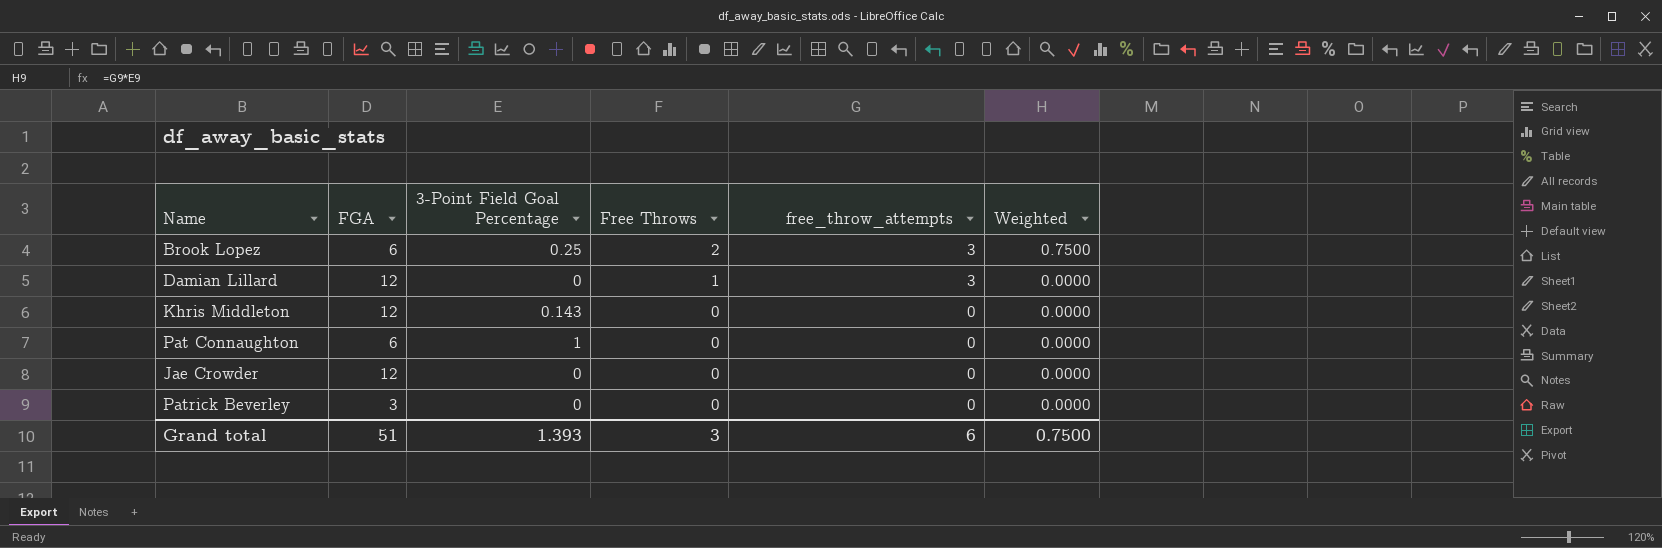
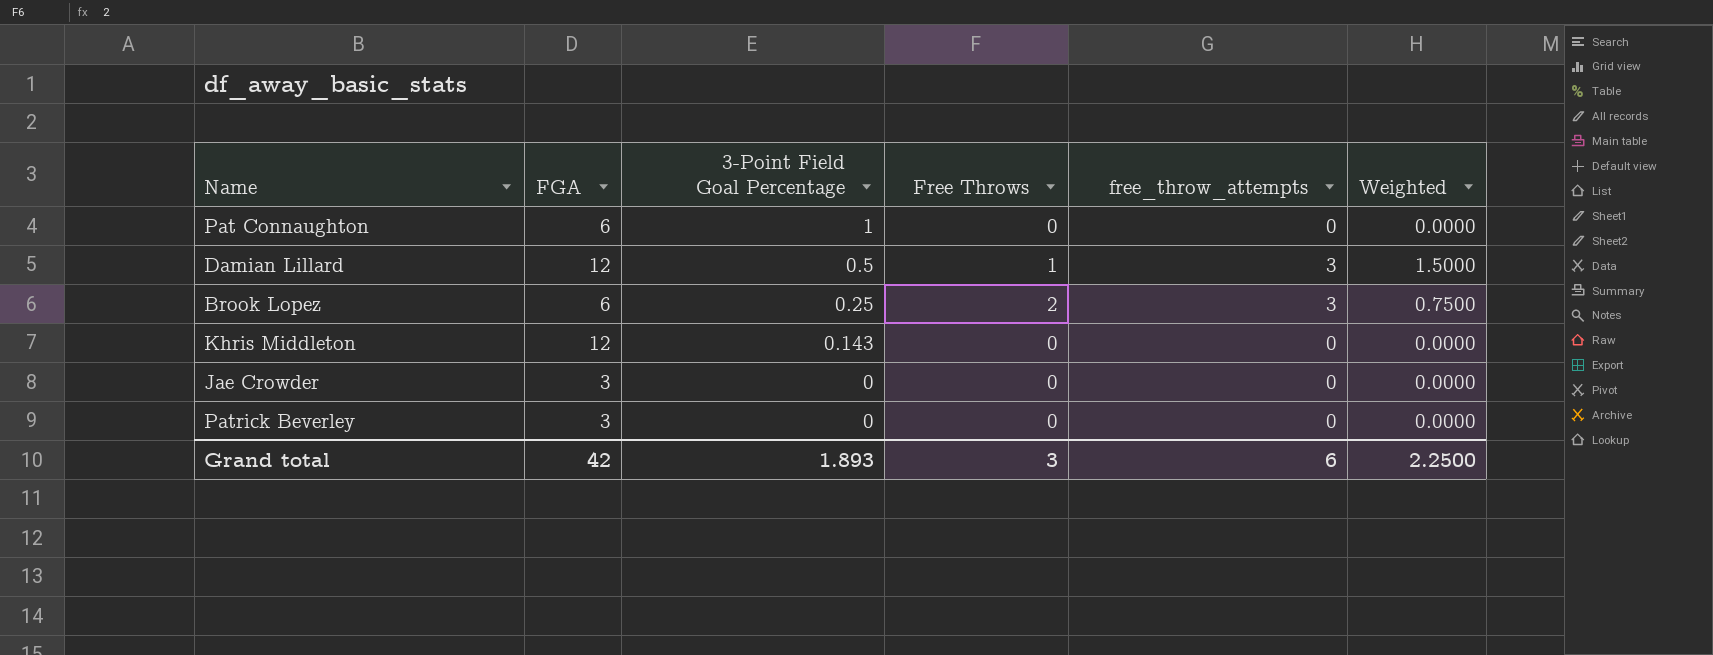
row order: Free Throws descending -> 3-Point Field Goal Percentage descending
Damian Lillard | 3-Point Field Goal Percentage: 0 -> 0.5
Damian Lillard | Weighted: 0.0000 -> 1.5000
Jae Crowder | FGA: 12 -> 3
Grand total | FGA: 51 -> 42
Grand total | 3-Point Field Goal Percentage: 1.393 -> 1.893
Grand total | Weighted: 0.7500 -> 2.2500

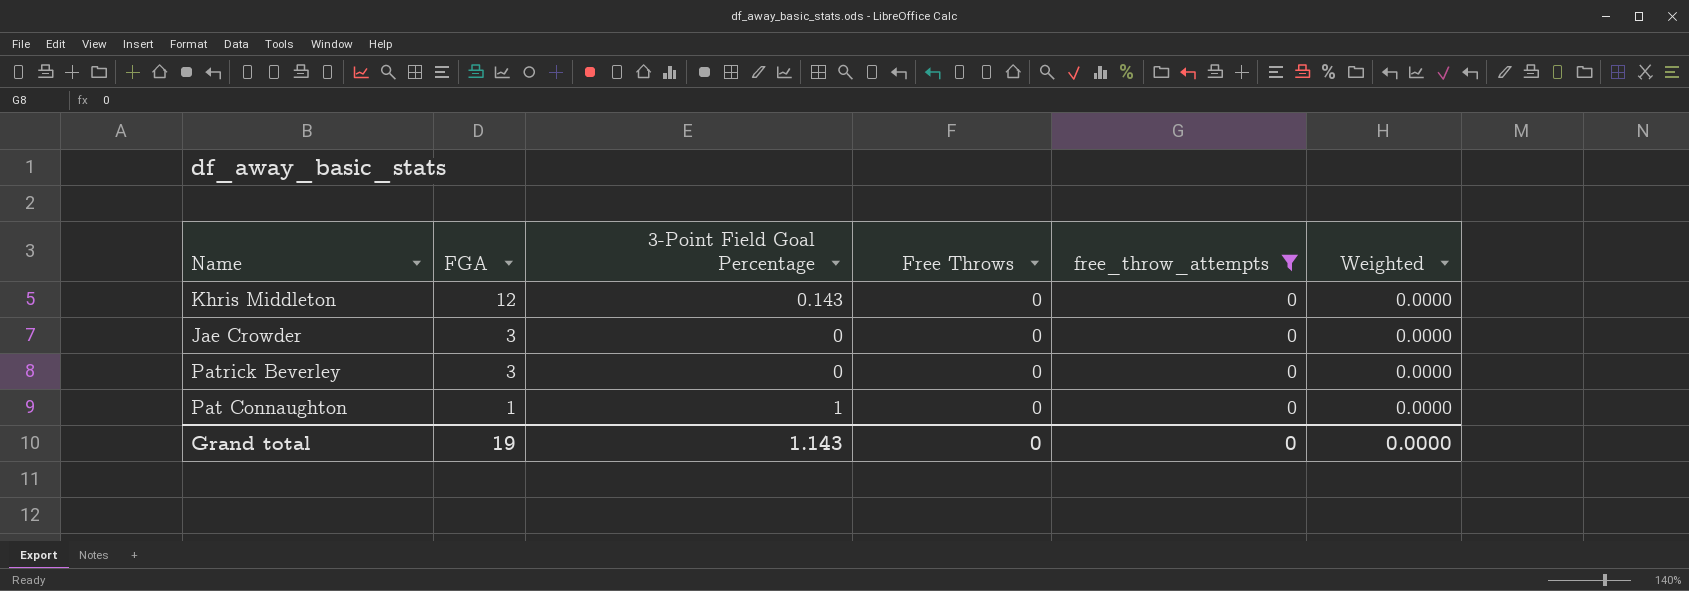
filter: none -> free_throw_attempts = 0
row order: 3-Point Field Goal Percentage descending -> FGA descending
Pat Connaughton | FGA: 6 -> 1
Grand total | FGA: 42 -> 19
Grand total | 3-Point Field Goal Percentage: 1.893 -> 1.143
Grand total | Free Throws: 3 -> 0
Grand total | free_throw_attempts: 6 -> 0
Grand total | Weighted: 2.2500 -> 0.0000

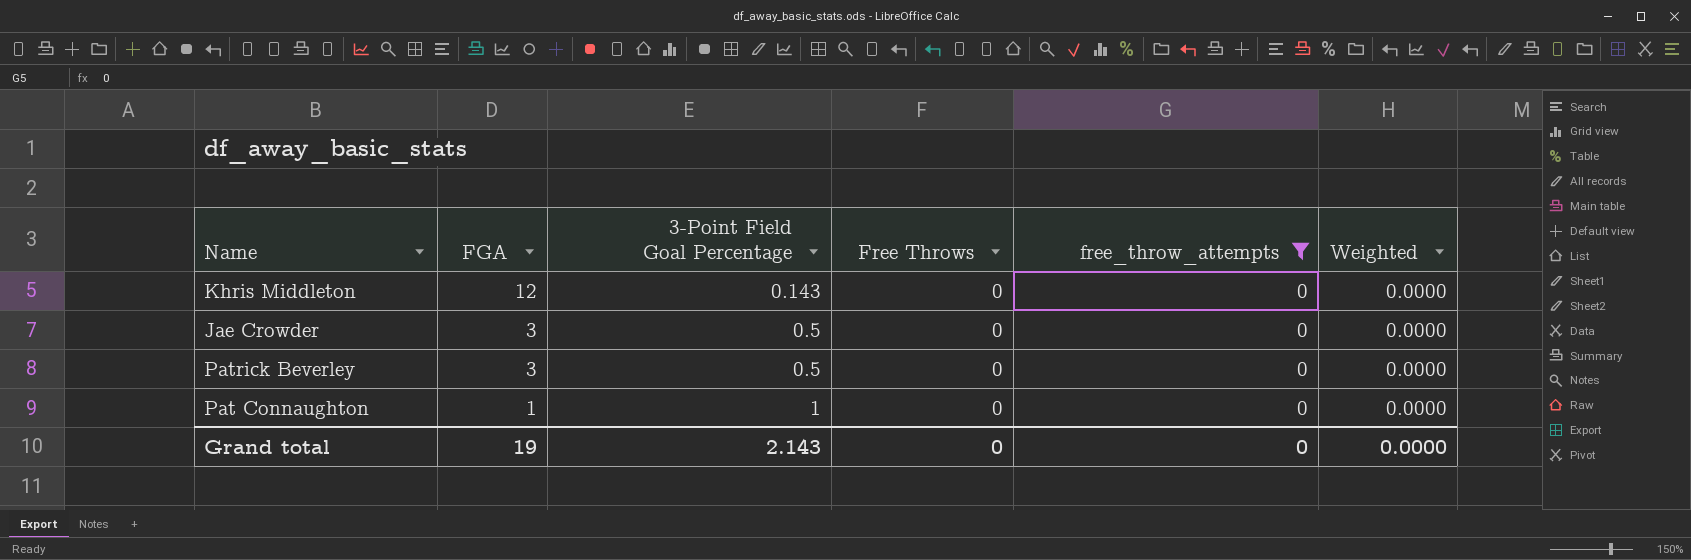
Jae Crowder | 3-Point Field Goal Percentage: 0 -> 0.5
Patrick Beverley | 3-Point Field Goal Percentage: 0 -> 0.5
Grand total | 3-Point Field Goal Percentage: 1.143 -> 2.143

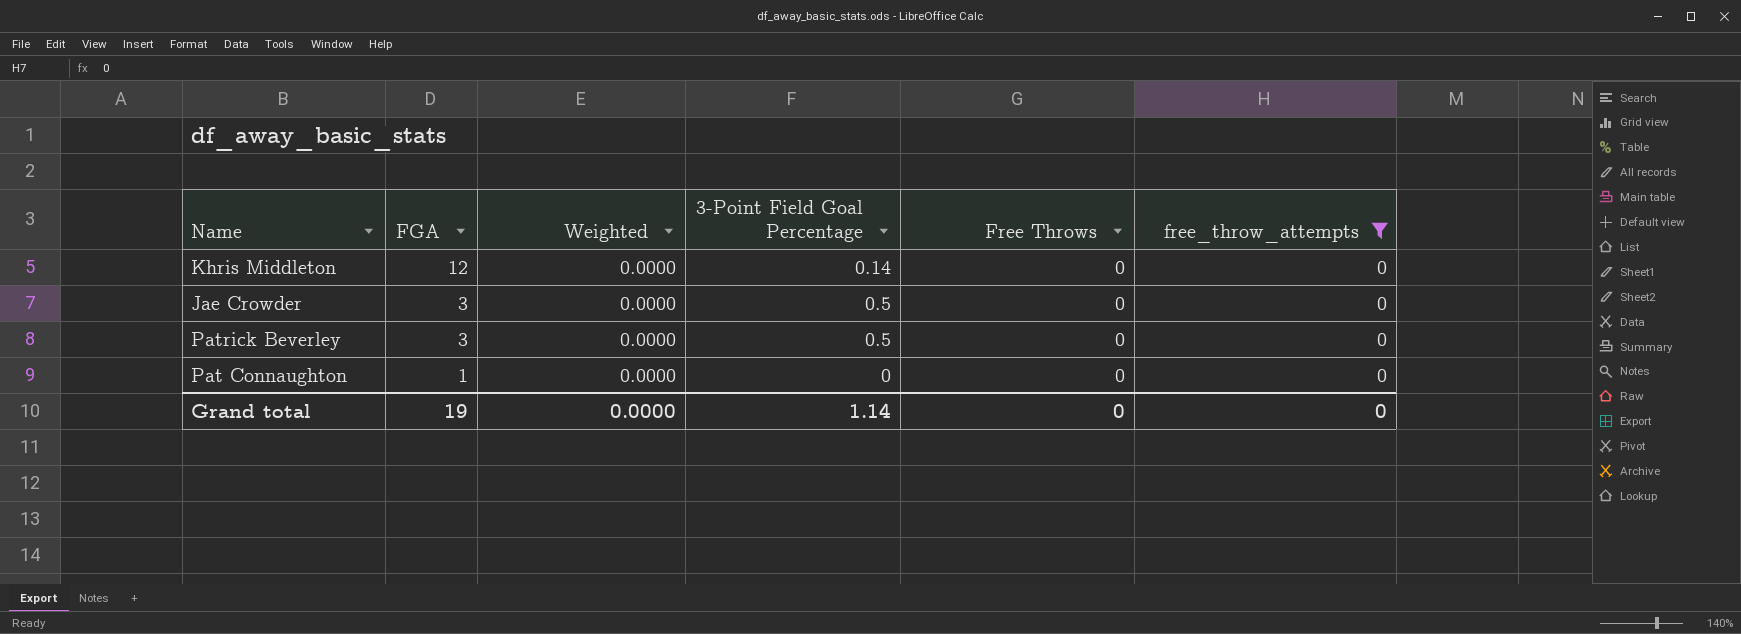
column Weighted | position: 6 -> 3
Khris Middleton | 3-Point Field Goal Percentage: 0.143 -> 0.14
Pat Connaughton | 3-Point Field Goal Percentage: 1 -> 0
Grand total | 3-Point Field Goal Percentage: 2.143 -> 1.14

